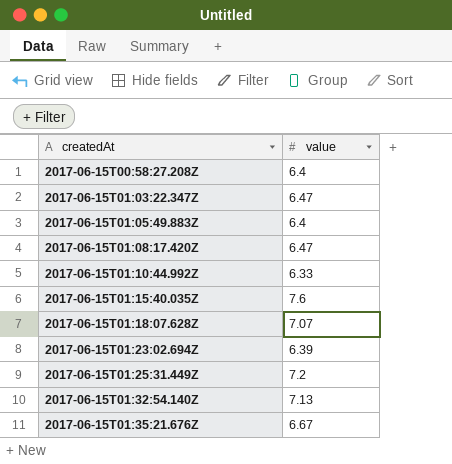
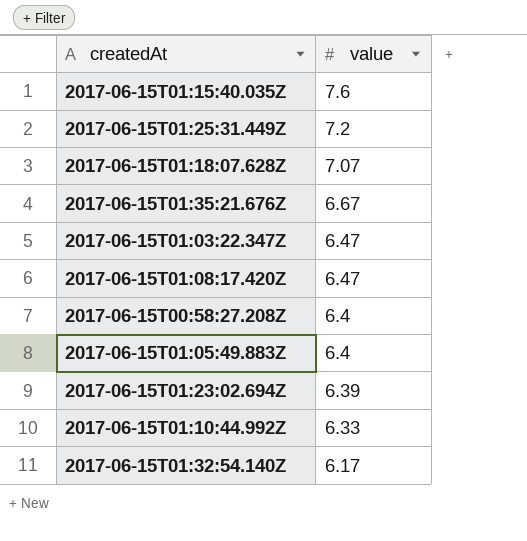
row order: createdAt ascending -> value descending
2017-06-15T01:32:54.140Z | value: 7.13 -> 6.17

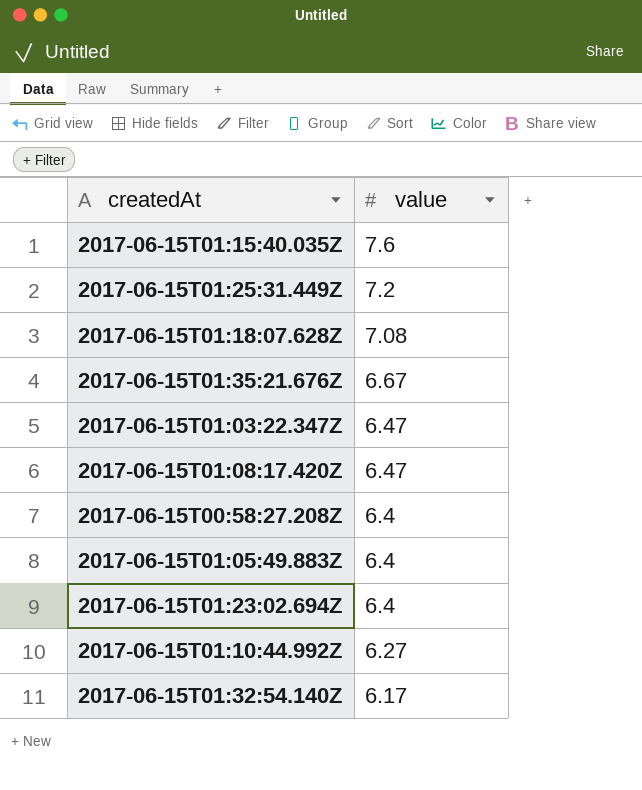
2017-06-15T01:18:07.628Z | value: 7.07 -> 7.08
2017-06-15T01:23:02.694Z | value: 6.39 -> 6.4
2017-06-15T01:10:44.992Z | value: 6.33 -> 6.27

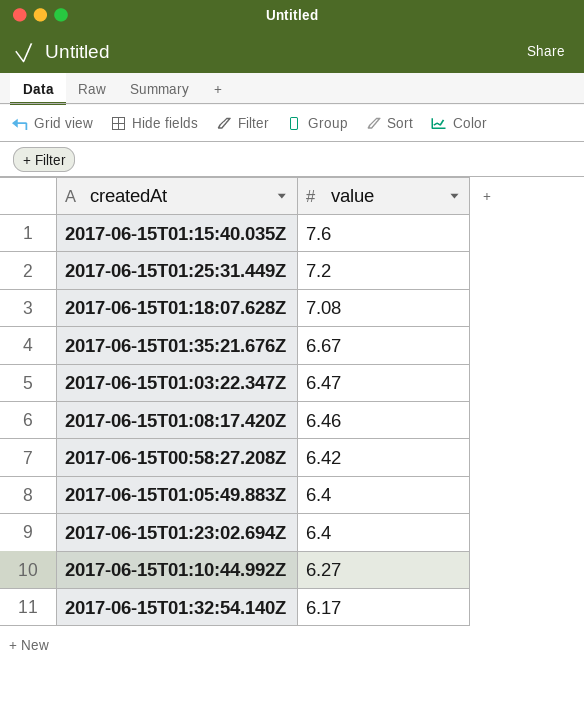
2017-06-15T01:08:17.420Z | value: 6.47 -> 6.46
2017-06-15T00:58:27.208Z | value: 6.4 -> 6.42

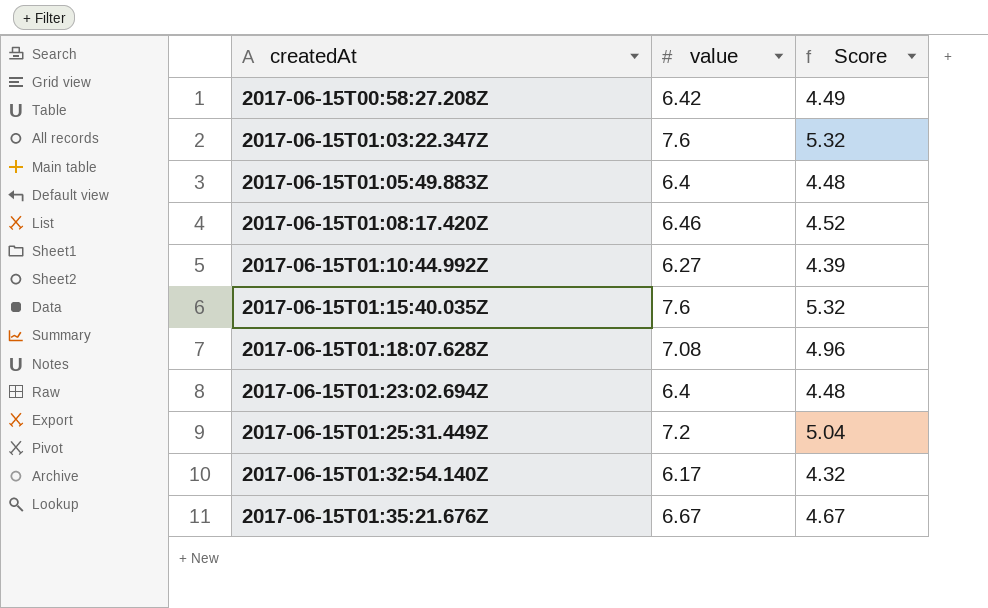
row order: value descending -> createdAt ascending
column Score | formula: none -> [value] * 0.7
2017-06-15T01:03:22.347Z | value: 6.47 -> 7.6

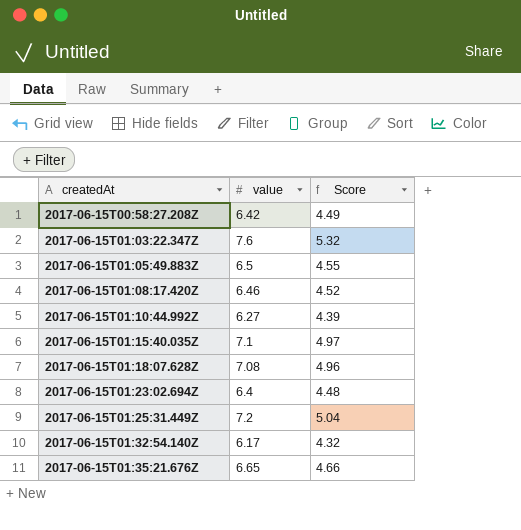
2017-06-15T01:05:49.883Z | value: 6.4 -> 6.5
2017-06-15T01:05:49.883Z | Score: 4.48 -> 4.55
2017-06-15T01:15:40.035Z | value: 7.6 -> 7.1
2017-06-15T01:15:40.035Z | Score: 5.32 -> 4.97
2017-06-15T01:35:21.676Z | value: 6.67 -> 6.65
2017-06-15T01:35:21.676Z | Score: 4.67 -> 4.66

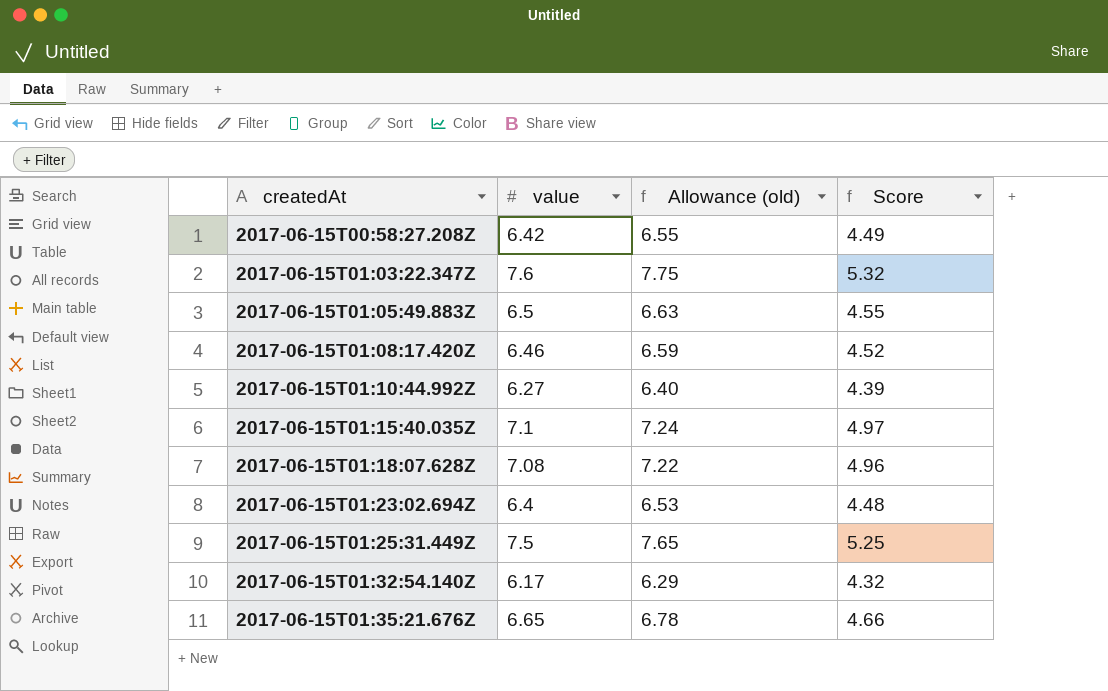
column Allowance (old) | formula: none -> [value] * 1.02
2017-06-15T01:25:31.449Z | value: 7.2 -> 7.5
2017-06-15T01:25:31.449Z | Score: 5.04 -> 5.25

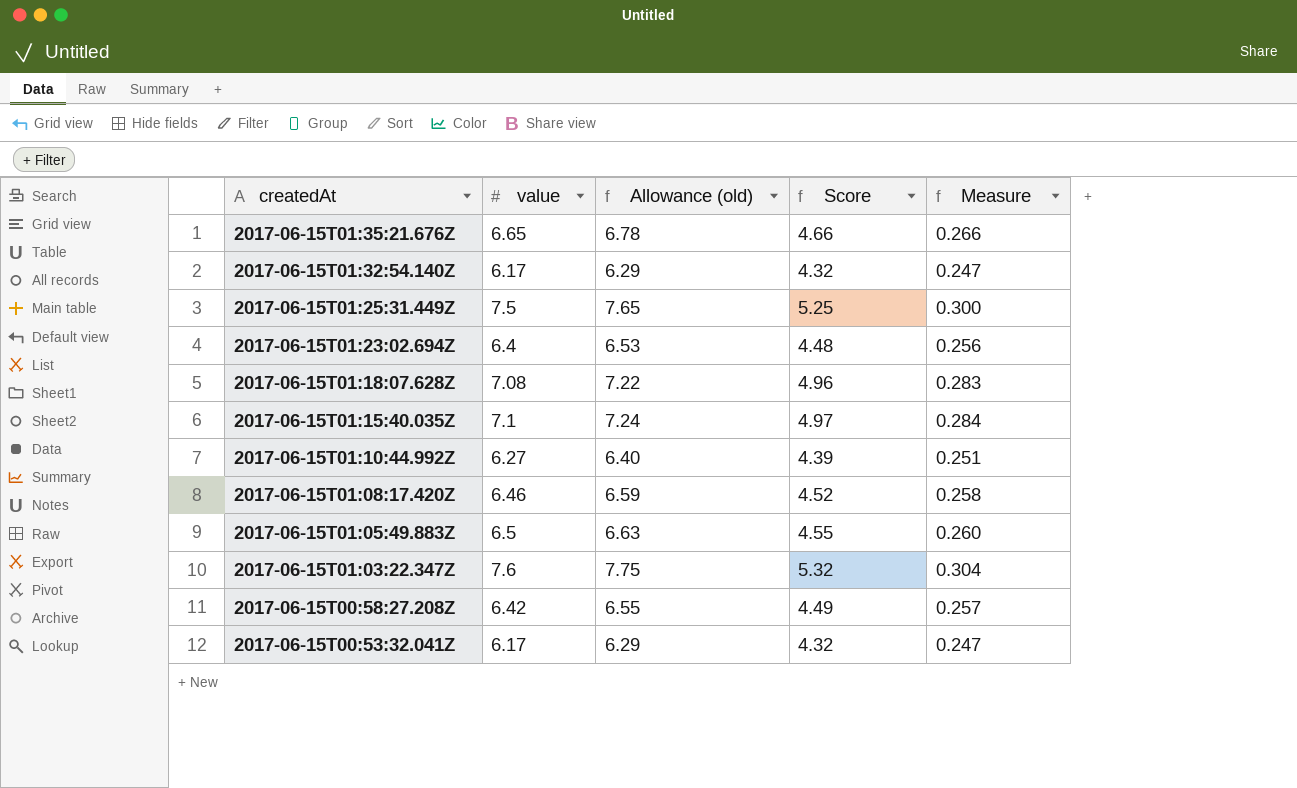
row order: createdAt ascending -> createdAt descending
column Measure | formula: none -> [value] * 0.04
row 2017-06-15T00:53:32.041Z: none -> 6.17 | 6.29 | 4.32 | 0.247

